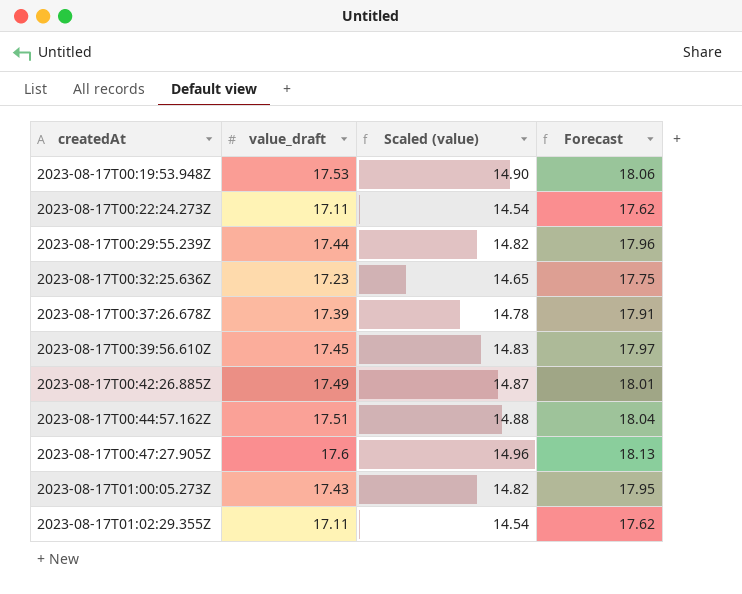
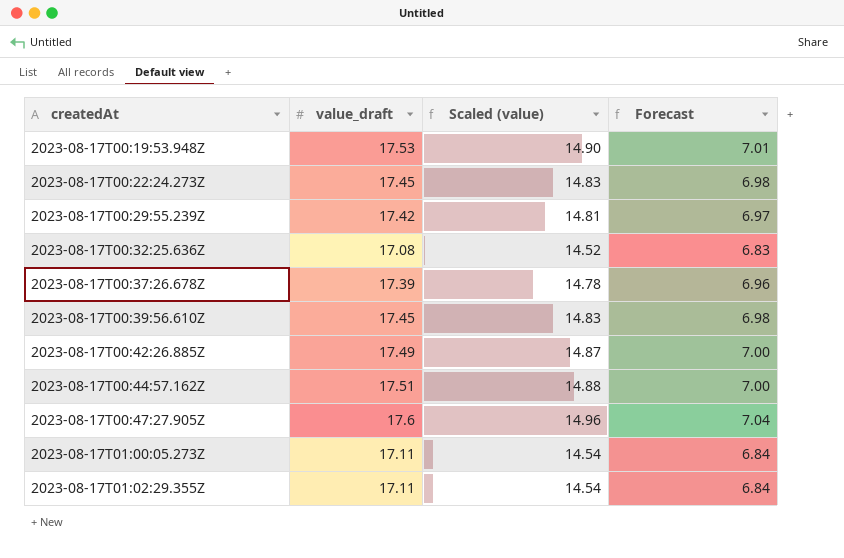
column Forecast | formula: [value_draft] * 1.03 -> [value_draft] * 0.4
2023-08-17T00:22:24.273Z | value_draft: 17.11 -> 17.45
2023-08-17T00:22:24.273Z | Scaled (value): 14.54 -> 14.83
2023-08-17T00:29:55.239Z | value_draft: 17.44 -> 17.42
2023-08-17T00:29:55.239Z | Scaled (value): 14.82 -> 14.81
2023-08-17T00:32:25.636Z | value_draft: 17.23 -> 17.08
2023-08-17T00:32:25.636Z | Scaled (value): 14.65 -> 14.52
2023-08-17T01:00:05.273Z | value_draft: 17.43 -> 17.11
2023-08-17T01:00:05.273Z | Scaled (value): 14.82 -> 14.54

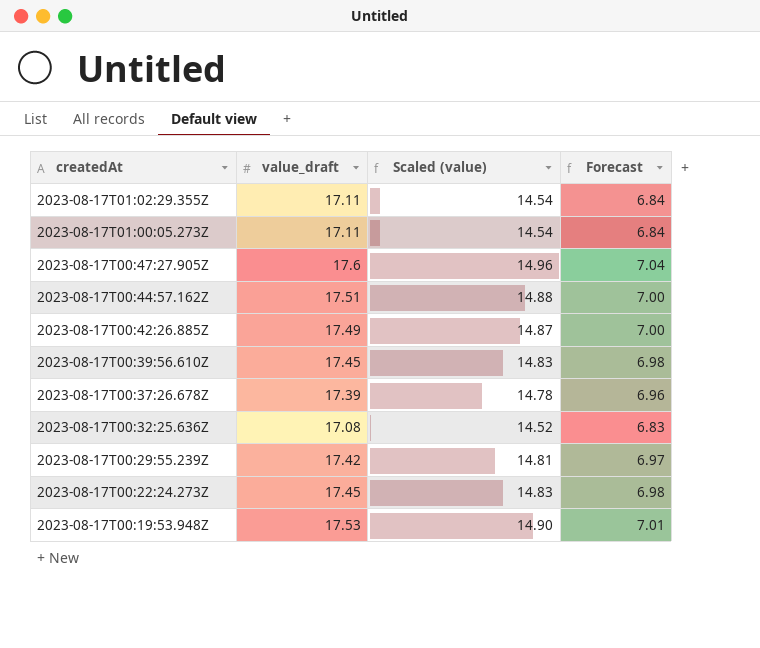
row order: createdAt ascending -> createdAt descending

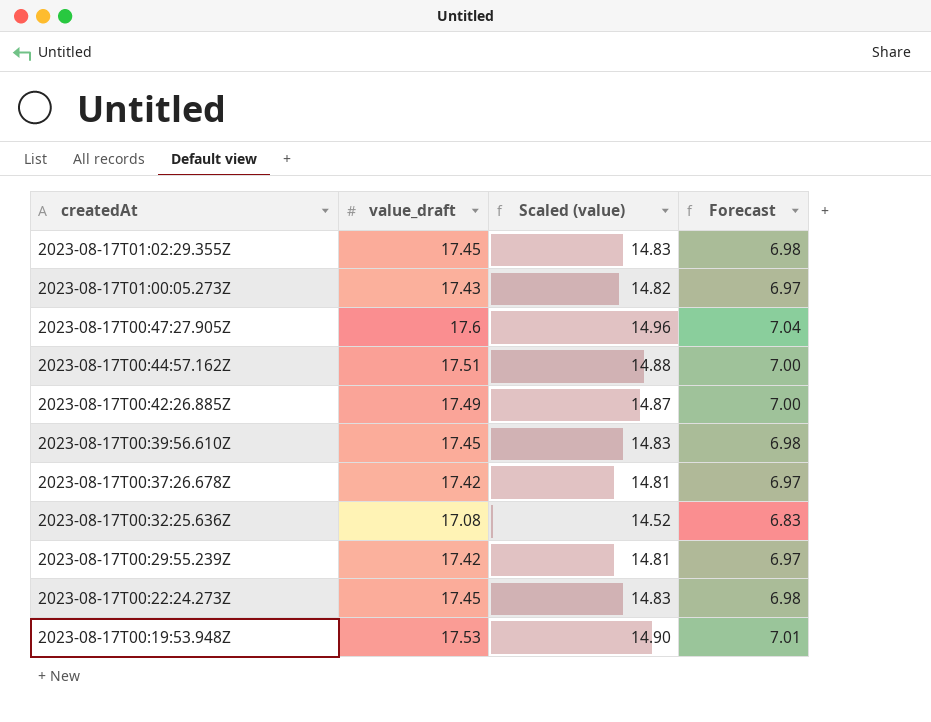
2023-08-17T01:02:29.355Z | value_draft: 17.11 -> 17.45
2023-08-17T01:02:29.355Z | Scaled (value): 14.54 -> 14.83
2023-08-17T01:02:29.355Z | Forecast: 6.84 -> 6.98
2023-08-17T01:00:05.273Z | value_draft: 17.11 -> 17.43
2023-08-17T01:00:05.273Z | Scaled (value): 14.54 -> 14.82
2023-08-17T01:00:05.273Z | Forecast: 6.84 -> 6.97
2023-08-17T00:37:26.678Z | value_draft: 17.39 -> 17.42
2023-08-17T00:37:26.678Z | Scaled (value): 14.78 -> 14.81
2023-08-17T00:37:26.678Z | Forecast: 6.96 -> 6.97

